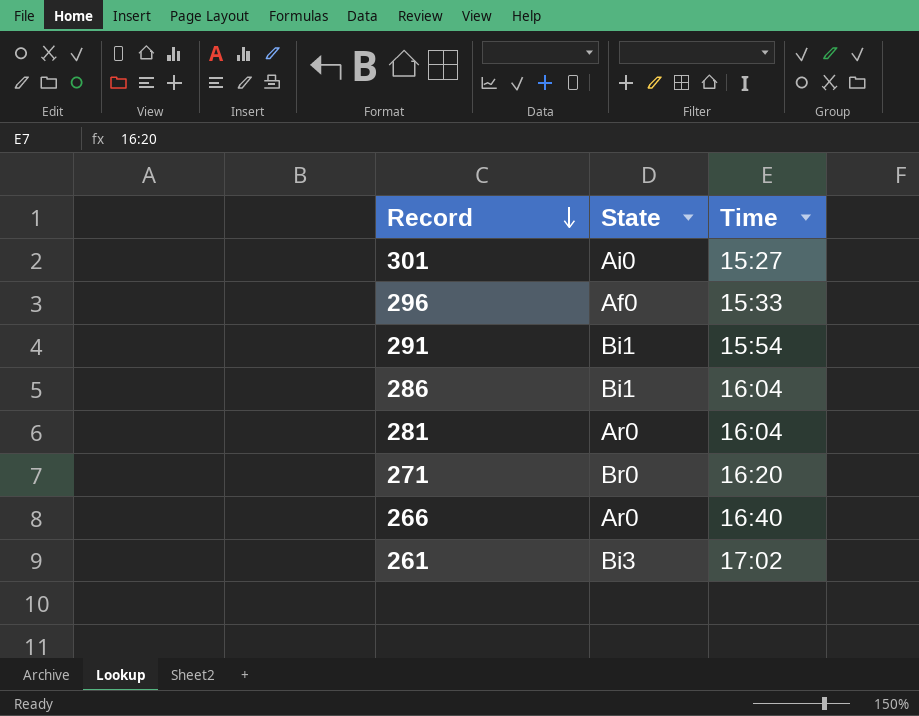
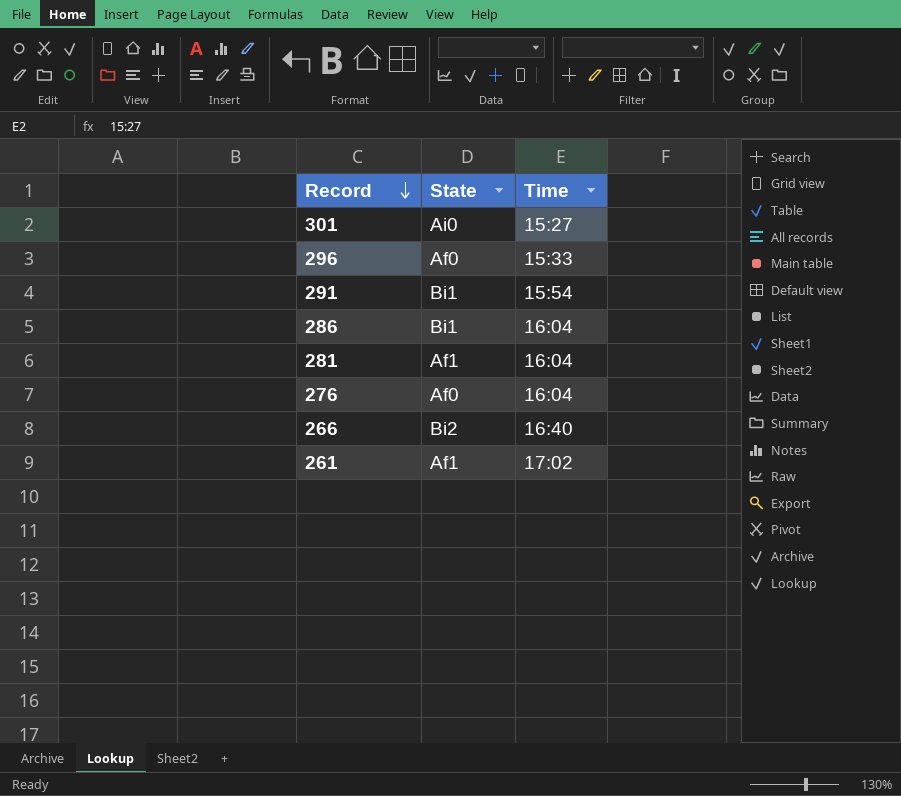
row 271: Br0 | 16:20 -> none
281 | State: Ar0 -> Af1
row 276: none -> Af0 | 16:04
266 | State: Ar0 -> Bi2
261 | State: Bi3 -> Af1

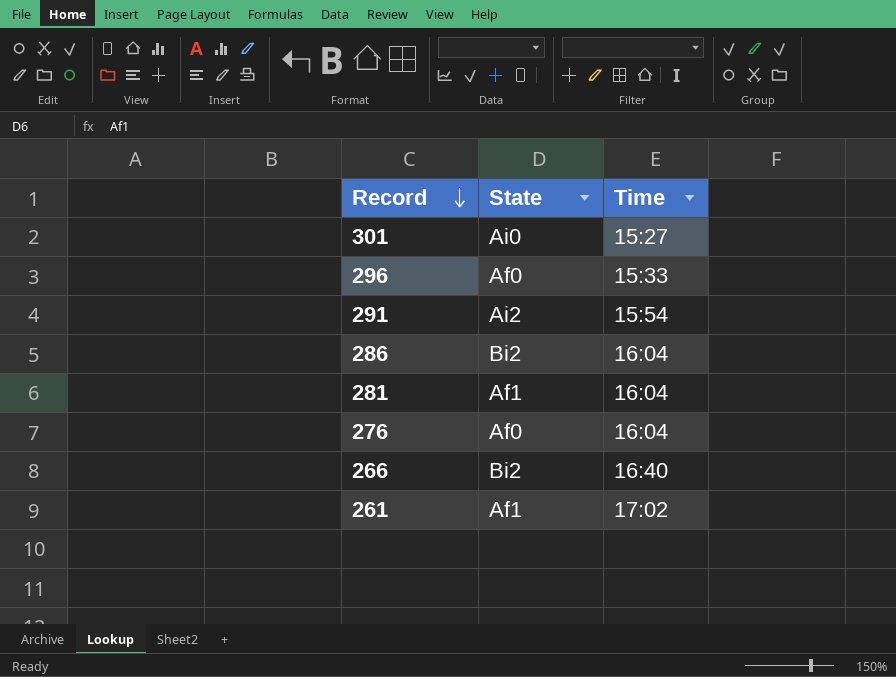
291 | State: Bi1 -> Ai2
286 | State: Bi1 -> Bi2

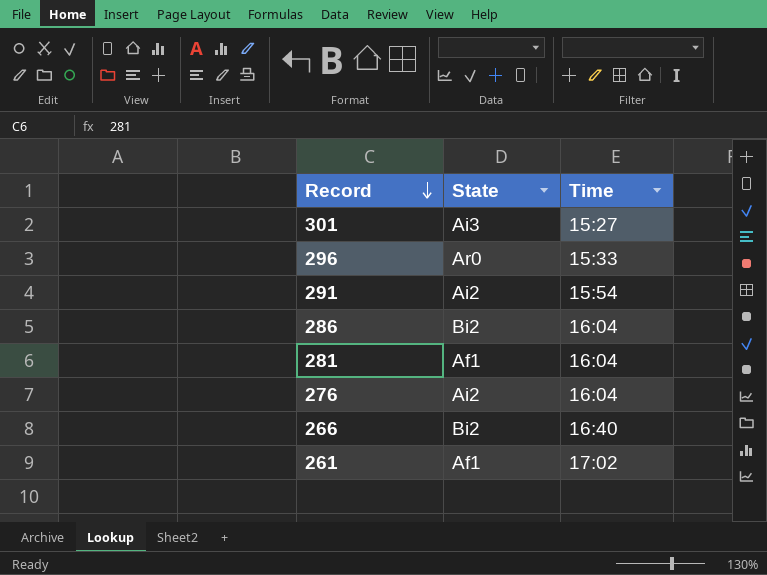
301 | State: Ai0 -> Ai3
296 | State: Af0 -> Ar0
276 | State: Af0 -> Ai2

